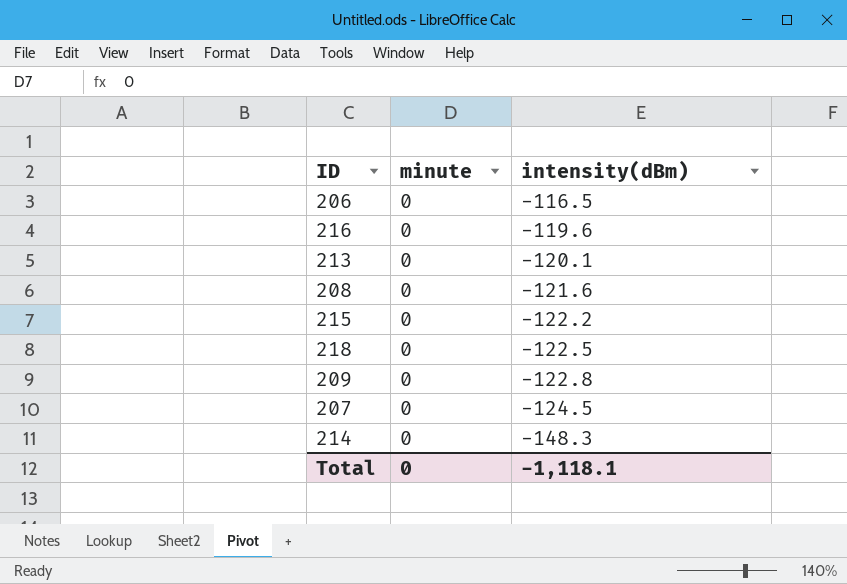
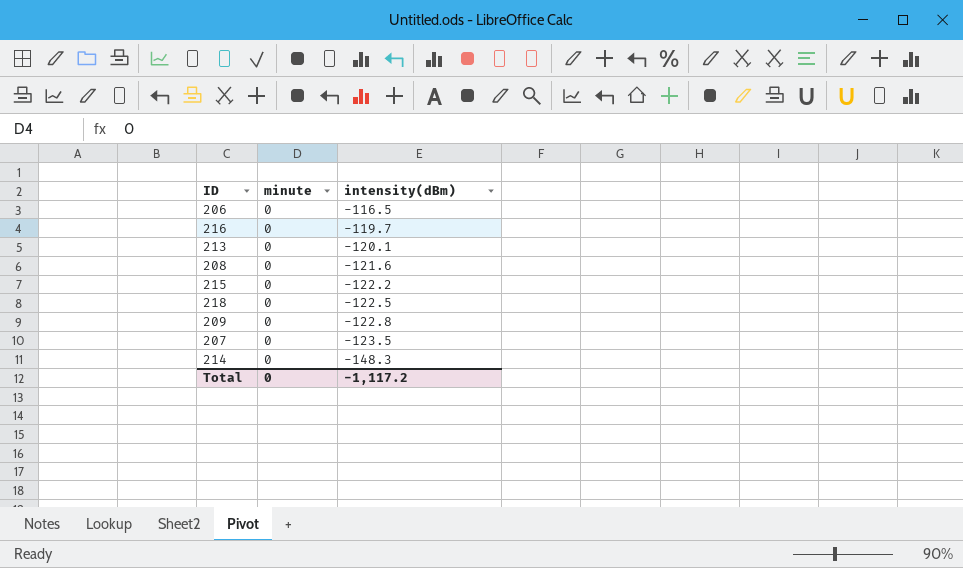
216 | intensity(dBm): -119.6 -> -119.7
207 | intensity(dBm): -124.5 -> -123.5
Total | intensity(dBm): -1,118.1 -> -1,117.2

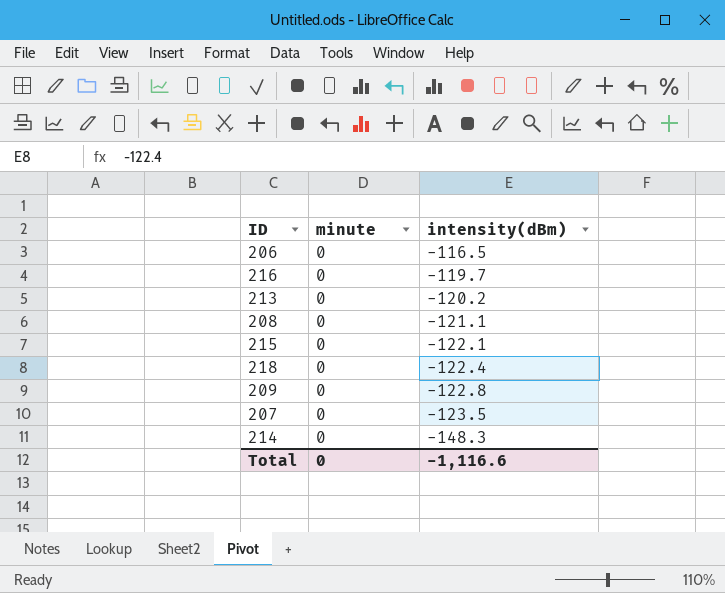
213 | intensity(dBm): -120.1 -> -120.2
208 | intensity(dBm): -121.6 -> -121.1
215 | intensity(dBm): -122.2 -> -122.1
218 | intensity(dBm): -122.5 -> -122.4
Total | intensity(dBm): -1,117.2 -> -1,116.6

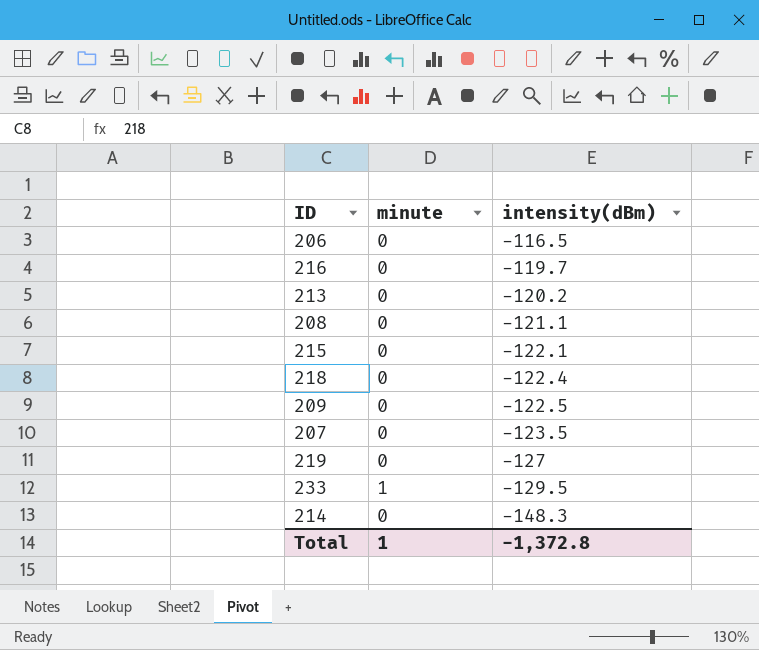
209 | intensity(dBm): -122.8 -> -122.5
row 219: none -> 0 | -127
row 233: none -> 1 | -129.5
Total | minute: 0 -> 1
Total | intensity(dBm): -1,116.6 -> -1,372.8

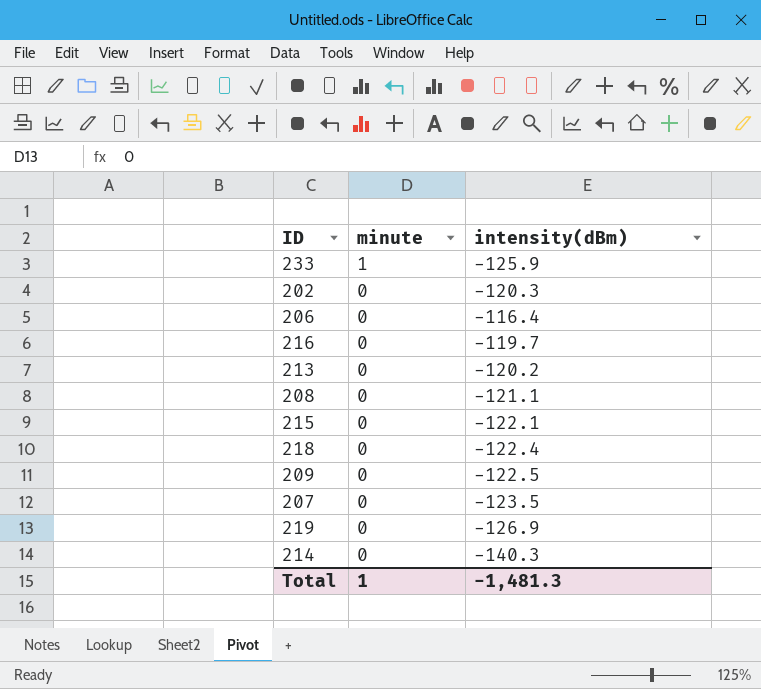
row order: intensity(dBm) descending -> minute descending
233 | intensity(dBm): -129.5 -> -125.9
row 202: none -> 0 | -120.3
206 | intensity(dBm): -116.5 -> -116.4
219 | intensity(dBm): -127 -> -126.9
214 | intensity(dBm): -148.3 -> -140.3
Total | intensity(dBm): -1,372.8 -> -1,481.3

